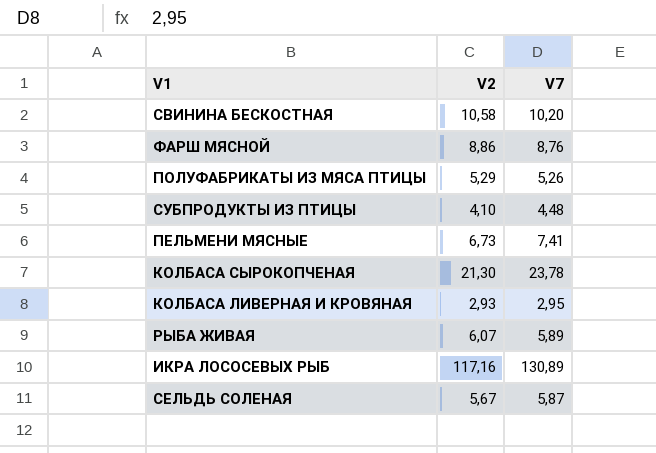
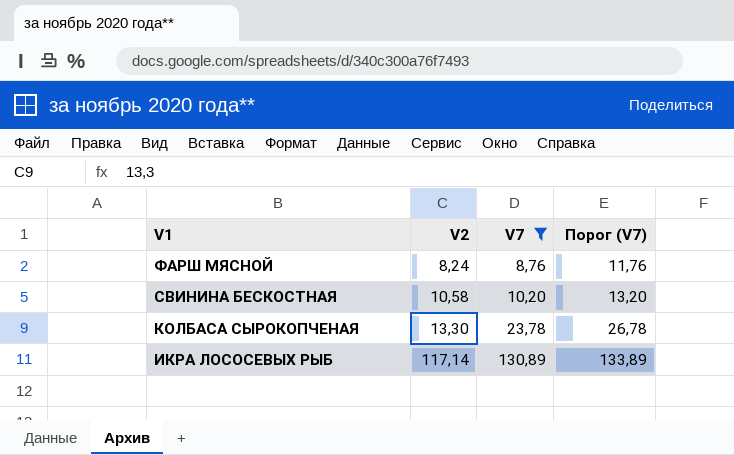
filter: none -> V7 >= 8,76
row order: none -> V1 descending
column Порог (V7) | formula: none -> [V7] + 3
ФАРШ МЯСНОЙ | V2: 8,86 -> 8,24
КОЛБАСА СЫРОКОПЧЕНАЯ | V2: 21,30 -> 13,30
ИКРА ЛОСОСЕВЫХ РЫБ | V2: 117,16 -> 117,14

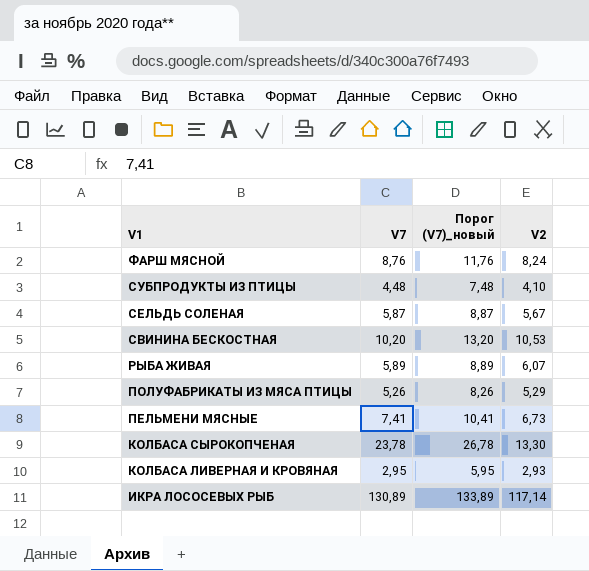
filter: V7 >= 8,76 -> none
column name: Порог (V7) -> Порог (V7)_новый
column V2 | position: 2 -> 4
СВИНИНА БЕСКОСТНАЯ | V2: 10,58 -> 10,53

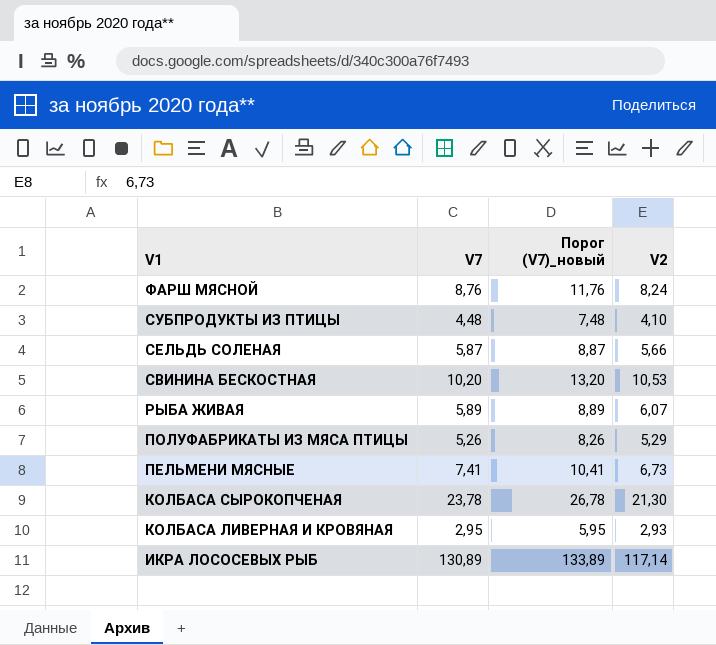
СЕЛЬДЬ СОЛЕНАЯ | V2: 5,67 -> 5,66
КОЛБАСА СЫРОКОПЧЕНАЯ | V2: 13,30 -> 21,30

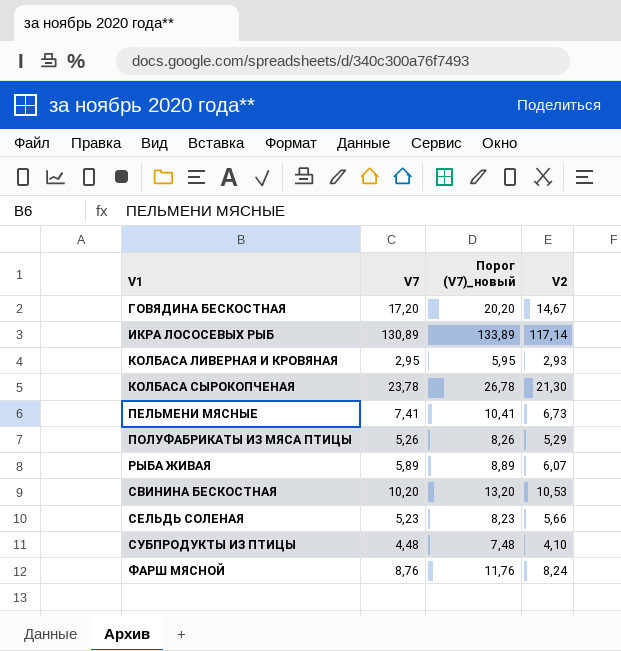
row order: V1 descending -> V1 ascending
row ГОВЯДИНА БЕСКОСТНАЯ: none -> 17,20 | 20,20 | 14,67
СЕЛЬДЬ СОЛЕНАЯ | V7: 5,87 -> 5,23
СЕЛЬДЬ СОЛЕНАЯ | Порог (V7)_новый: 8,87 -> 8,23

